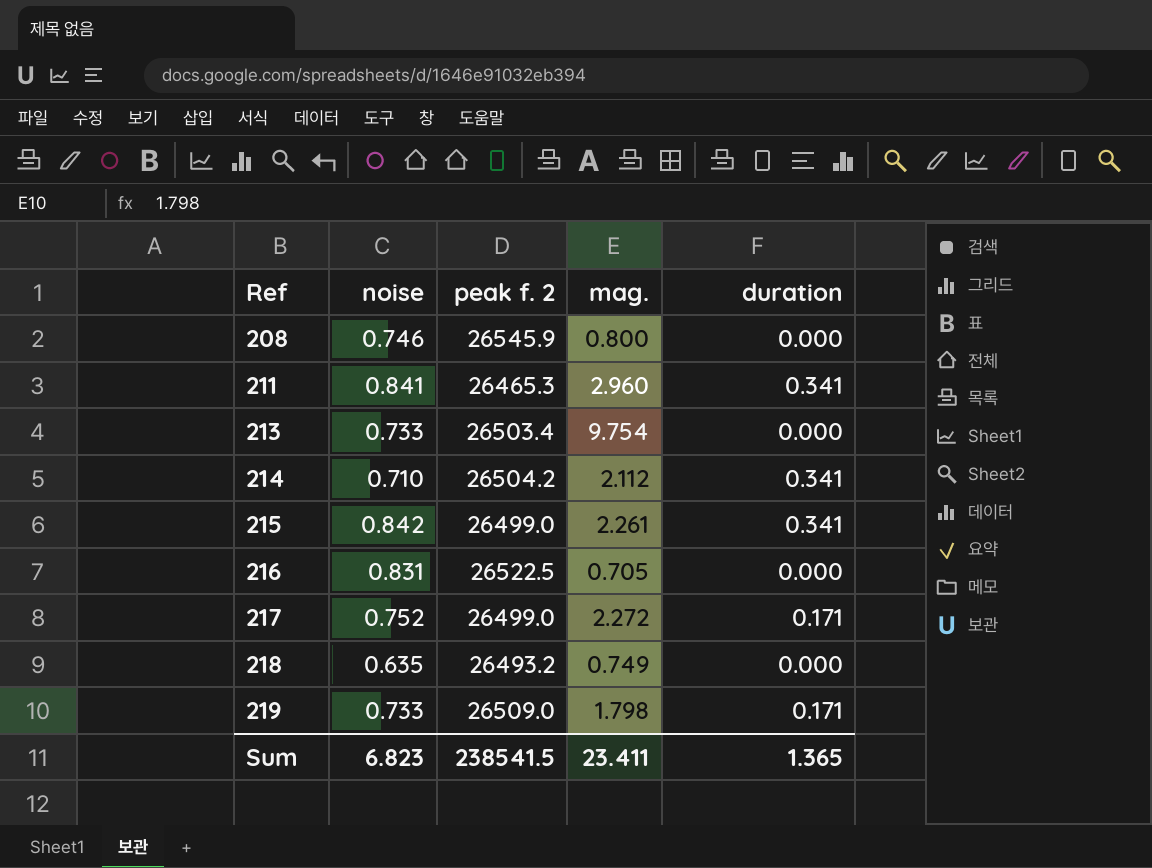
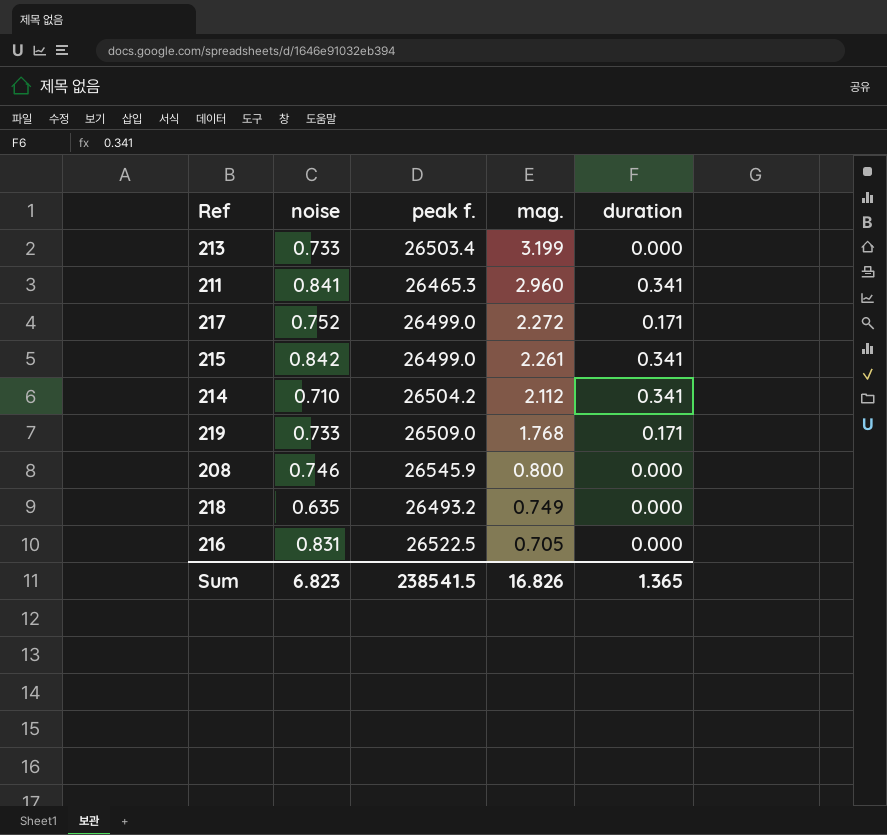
row order: Ref ascending -> mag. descending
column name: peak f. 2 -> peak f.
213 | mag.: 9.754 -> 3.199
219 | mag.: 1.798 -> 1.768
Sum | mag.: 23.411 -> 16.826

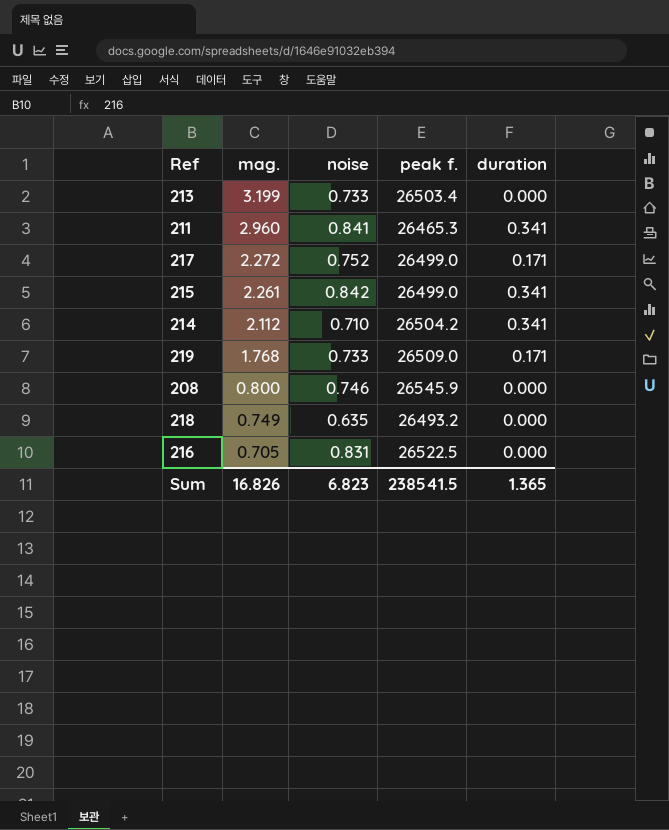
column mag. | position: 4 -> 2

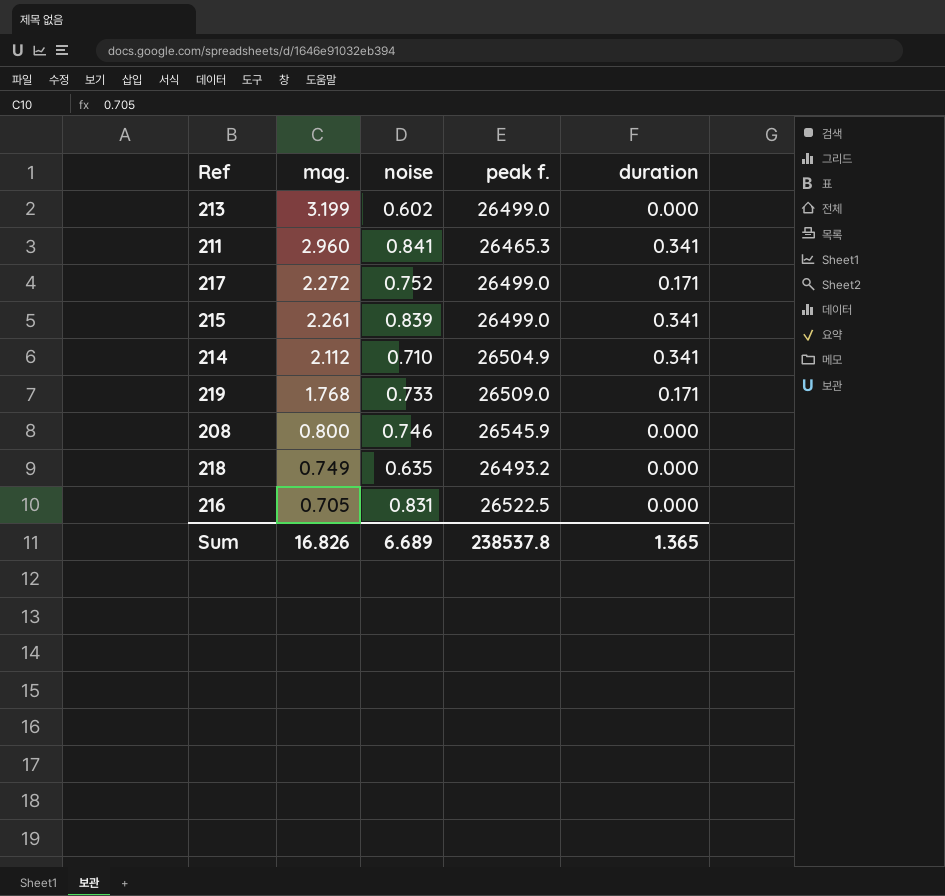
213 | noise: 0.733 -> 0.602
213 | peak f.: 26503.4 -> 26499.0
215 | noise: 0.842 -> 0.839
214 | peak f.: 26504.2 -> 26504.9
Sum | noise: 6.823 -> 6.689
Sum | peak f.: 238541.5 -> 238537.8

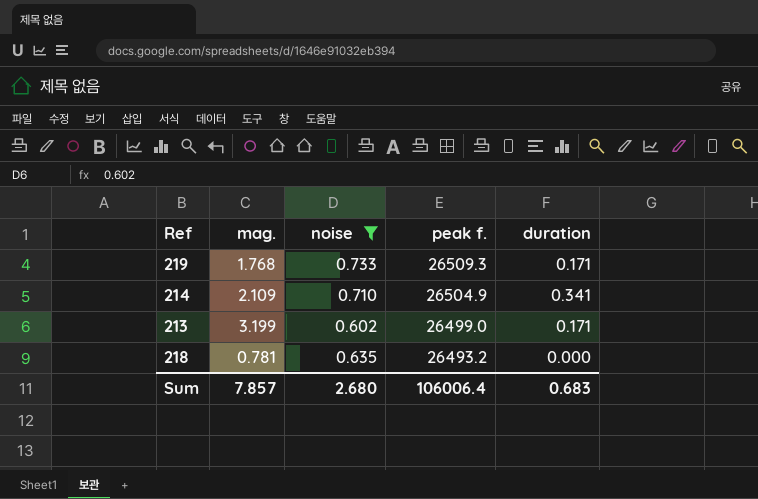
filter: none -> noise <= 0.733
row order: mag. descending -> peak f. descending
219 | peak f.: 26509.0 -> 26509.3
214 | mag.: 2.112 -> 2.109
213 | duration: 0.000 -> 0.171
218 | mag.: 0.749 -> 0.781
Sum | mag.: 16.826 -> 7.857
Sum | noise: 6.689 -> 2.680
Sum | peak f.: 238537.8 -> 106006.4
Sum | duration: 1.365 -> 0.683

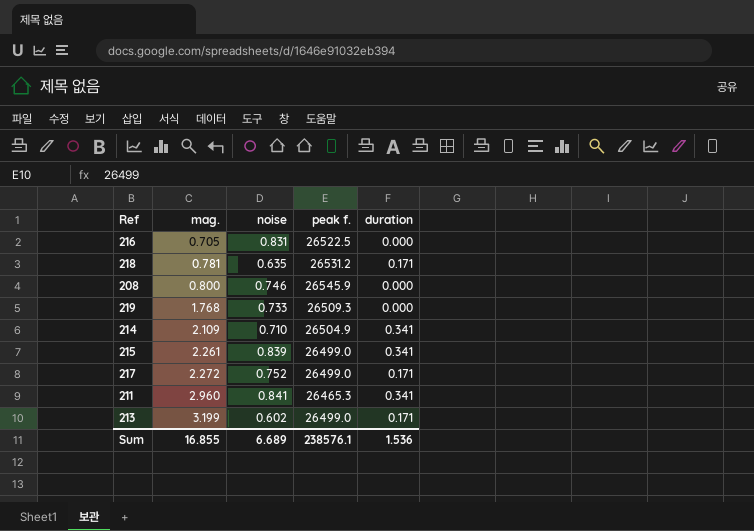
filter: noise <= 0.733 -> none
row order: peak f. descending -> mag. ascending
218 | peak f.: 26493.2 -> 26531.2
218 | duration: 0.000 -> 0.171
219 | duration: 0.171 -> 0.000
Sum | mag.: 7.857 -> 16.855
Sum | noise: 2.680 -> 6.689
Sum | peak f.: 106006.4 -> 238576.1
Sum | duration: 0.683 -> 1.536

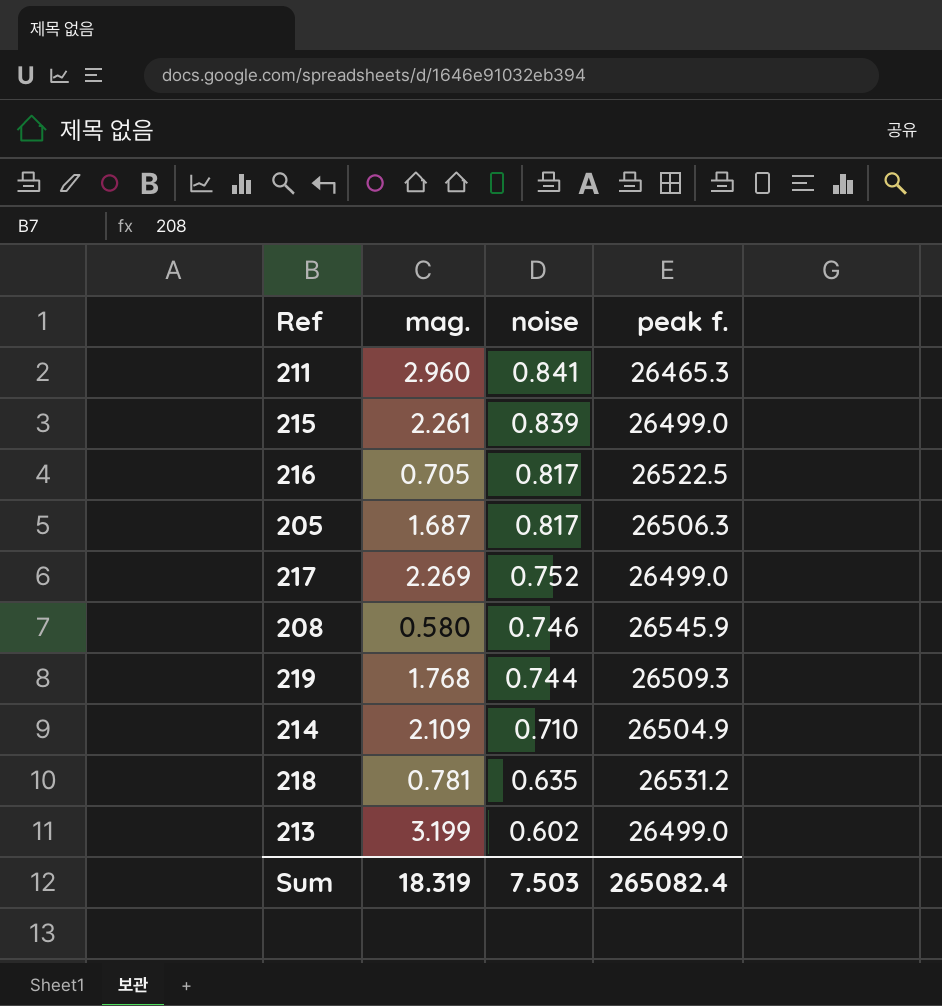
row order: mag. ascending -> noise descending
column duration | position: 5 -> none
216 | noise: 0.831 -> 0.817
row 205: none -> 1.687 | 0.817 | 26506.3
217 | mag.: 2.272 -> 2.269
208 | mag.: 0.800 -> 0.580
219 | noise: 0.733 -> 0.744
Sum | mag.: 16.855 -> 18.319
Sum | noise: 6.689 -> 7.503
Sum | peak f.: 238576.1 -> 265082.4

